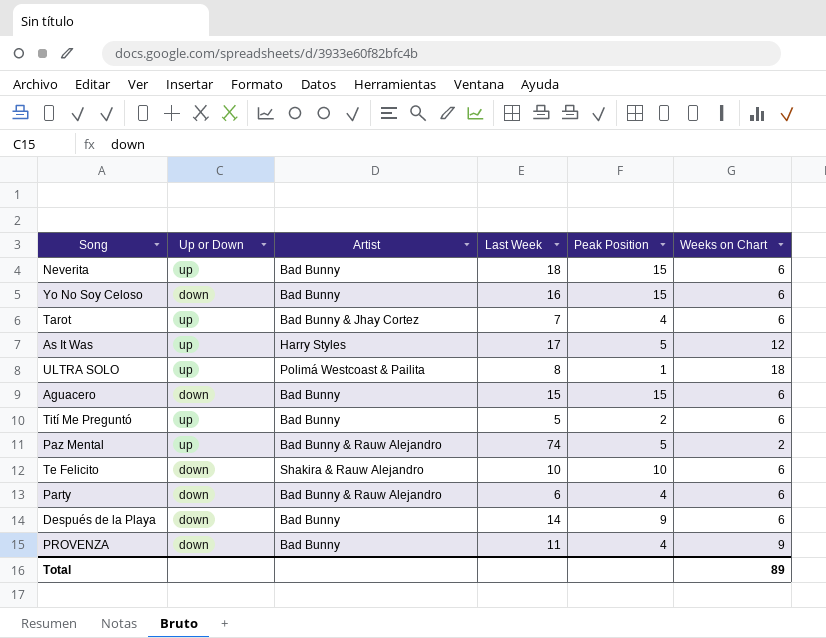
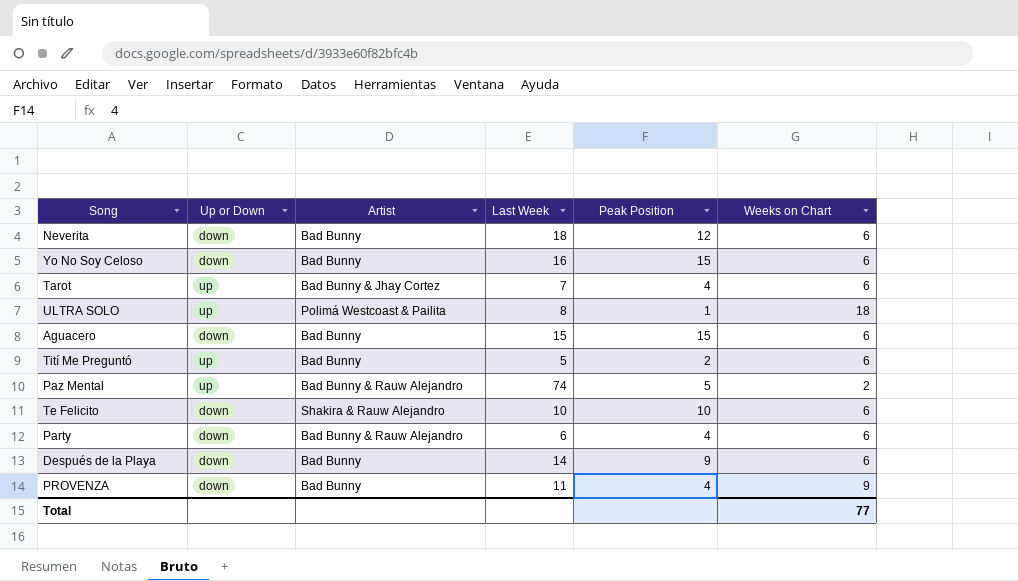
row As It Was: up | Harry Styles | 17 | 5 | 12 -> none
Neverita | Up or Down: up -> down
Neverita | Peak Position: 15 -> 12
Total | Weeks on Chart: 89 -> 77

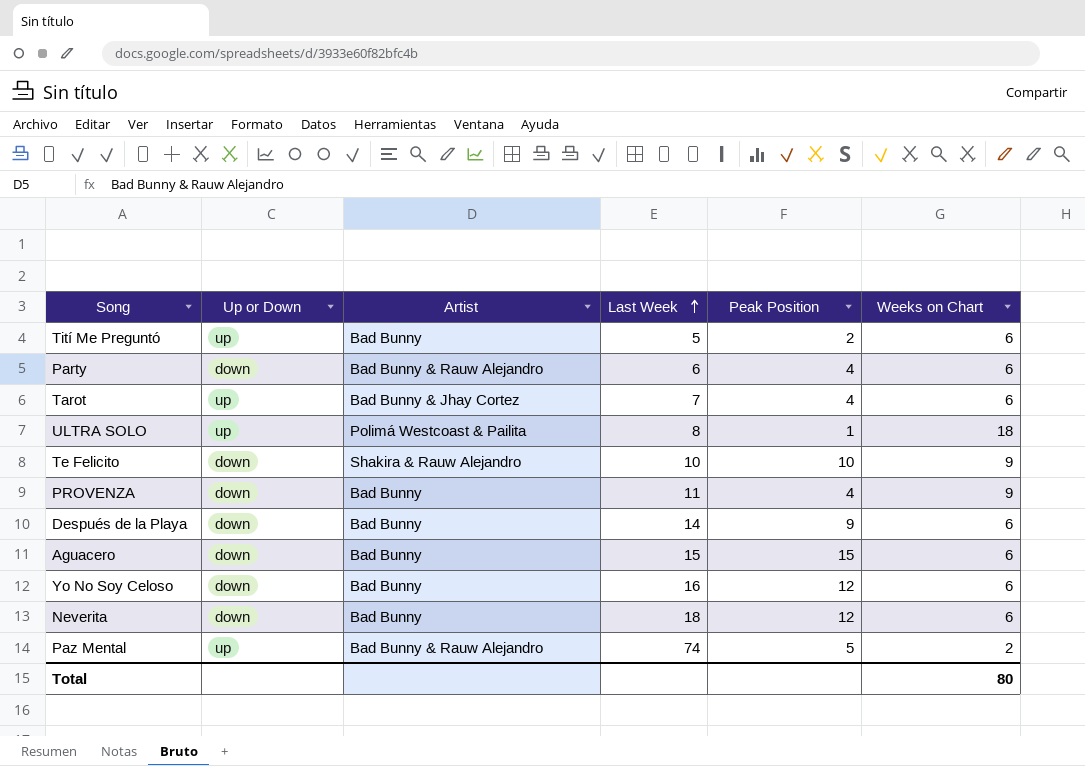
row order: none -> Last Week ascending
Te Felicito | Weeks on Chart: 6 -> 9
Yo No Soy Celoso | Peak Position: 15 -> 12
Total | Weeks on Chart: 77 -> 80

